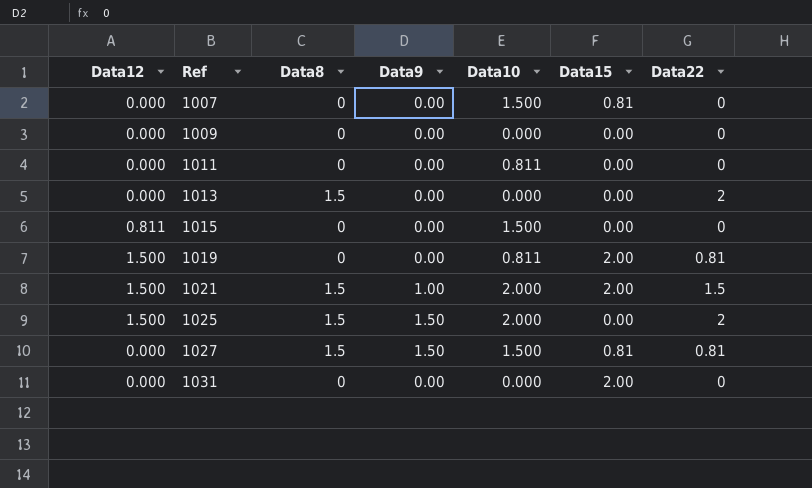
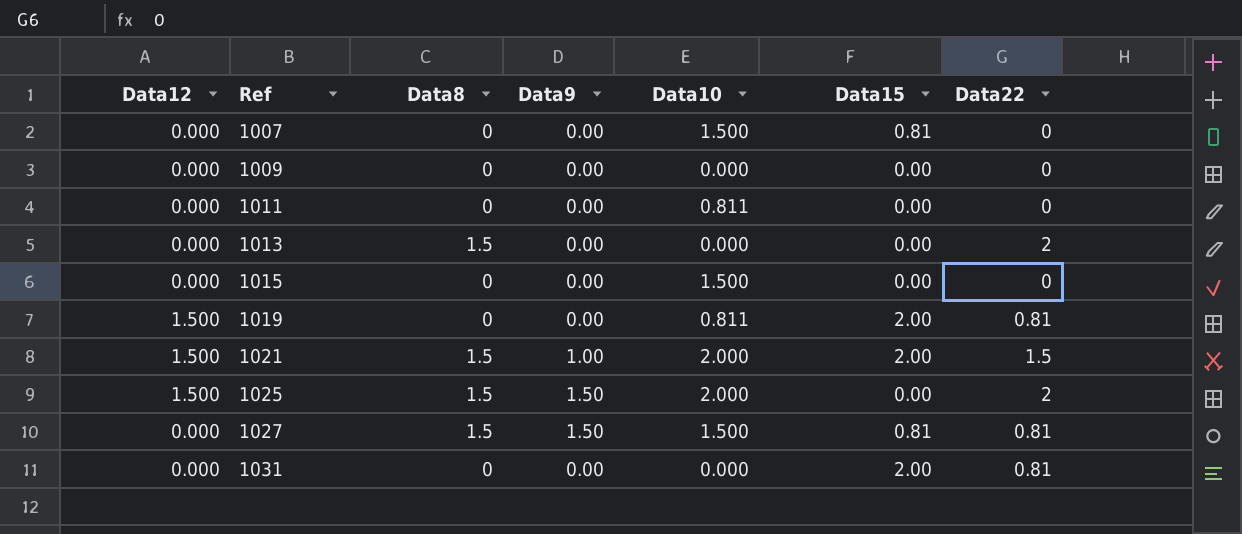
1015 | Data12: 0.811 -> 0.000
1031 | Data22: 0 -> 0.81

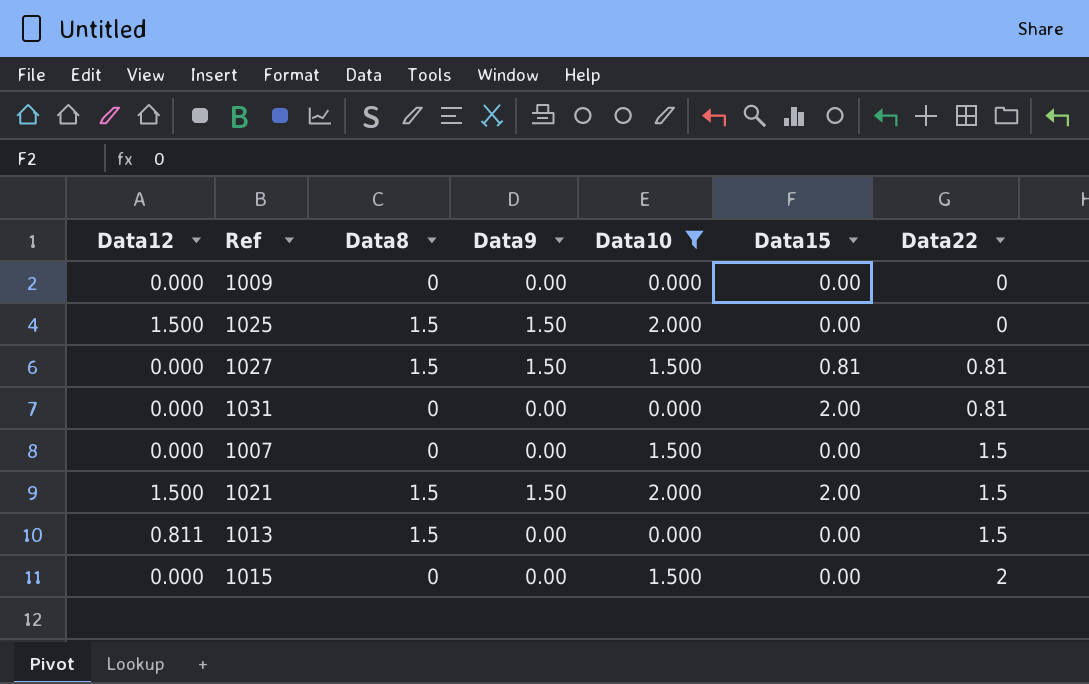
filter: none -> Data10 != 0.811
row order: Ref ascending -> Data22 ascending
1025 | Data22: 2 -> 0
1007 | Data15: 0.81 -> 0.00
1007 | Data22: 0 -> 1.5
1021 | Data9: 1.00 -> 1.50
1013 | Data12: 0.000 -> 0.811
1013 | Data22: 2 -> 1.5
1015 | Data22: 0 -> 2

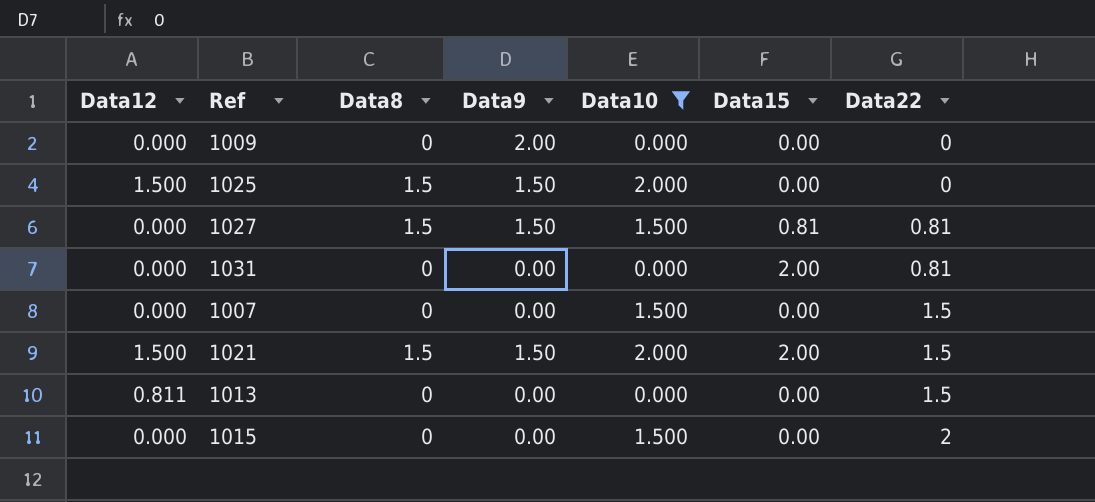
1009 | Data9: 0.00 -> 2.00
1013 | Data8: 1.5 -> 0

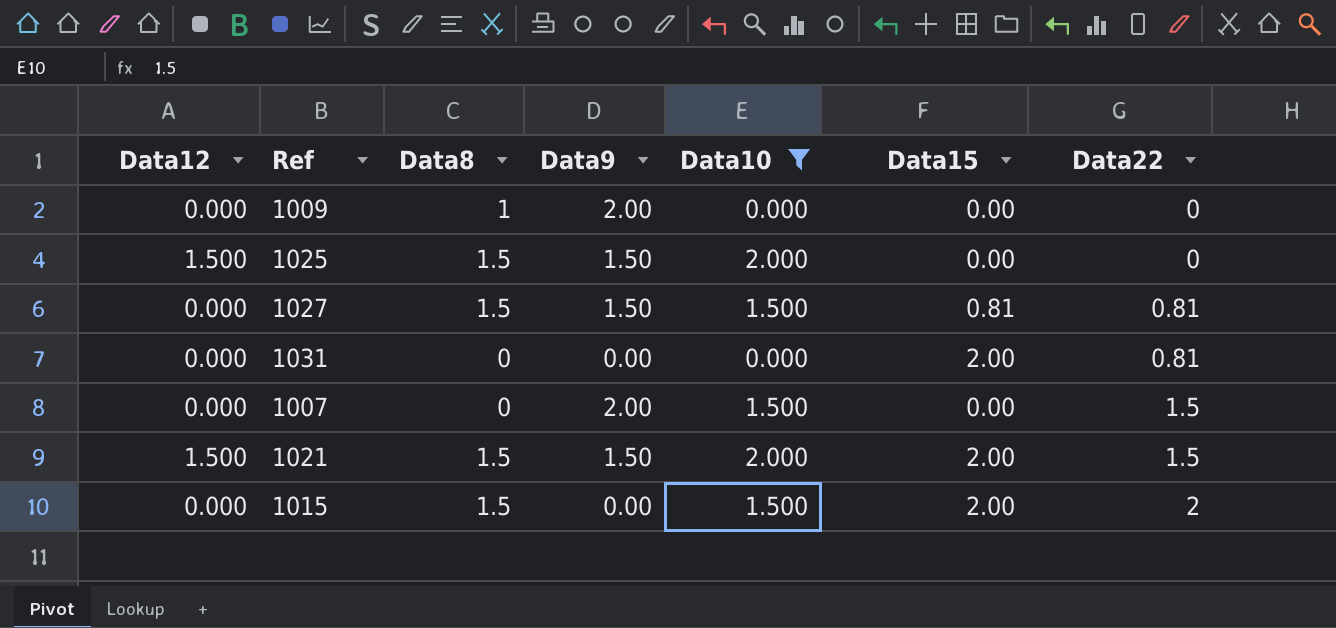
row 1013: 0.811 | 0 | 0.00 | 0.000 | 0.00 | 1.5 -> none
1009 | Data8: 0 -> 1
1007 | Data9: 0.00 -> 2.00
1015 | Data8: 0 -> 1.5
1015 | Data15: 0.00 -> 2.00

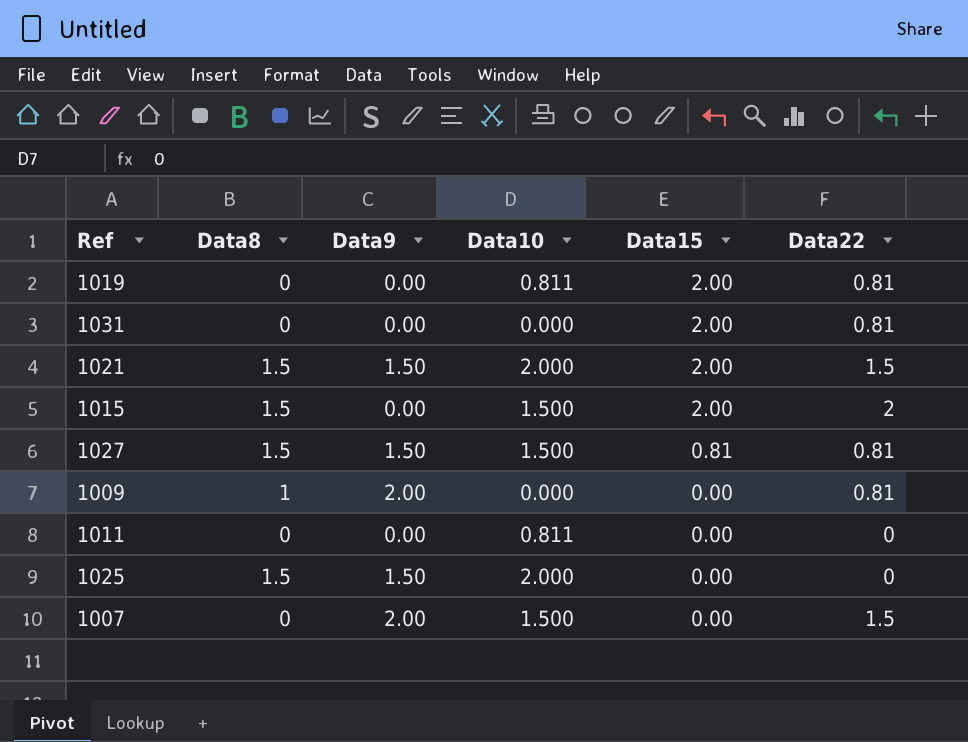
filter: Data10 != 0.811 -> none
row order: Data22 ascending -> Data15 descending
column Data12 | position: 1 -> none
1009 | Data22: 0 -> 0.81

